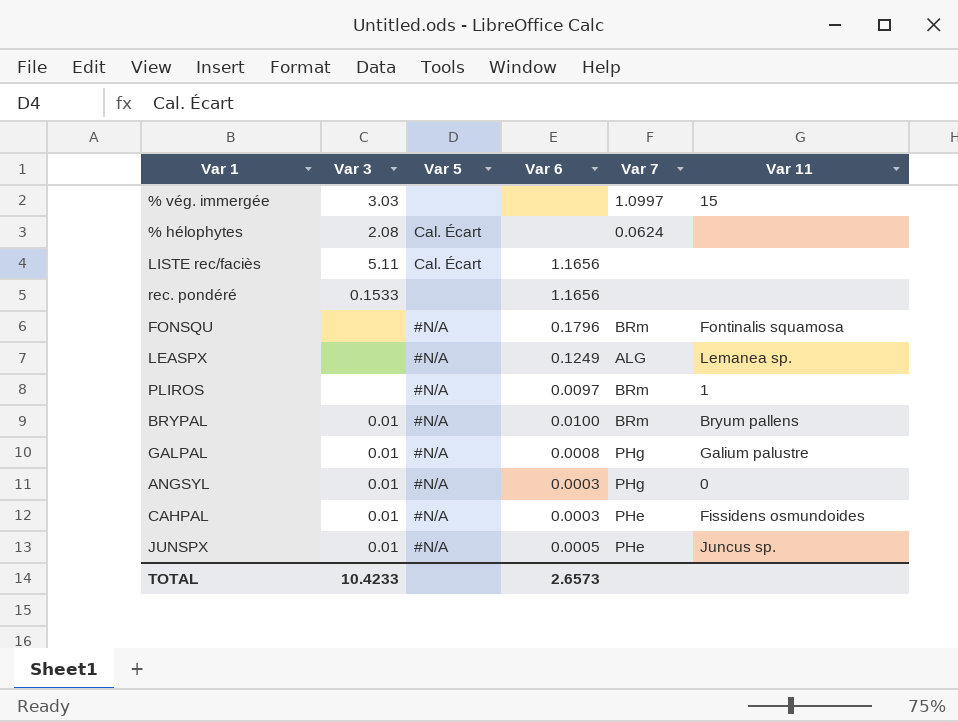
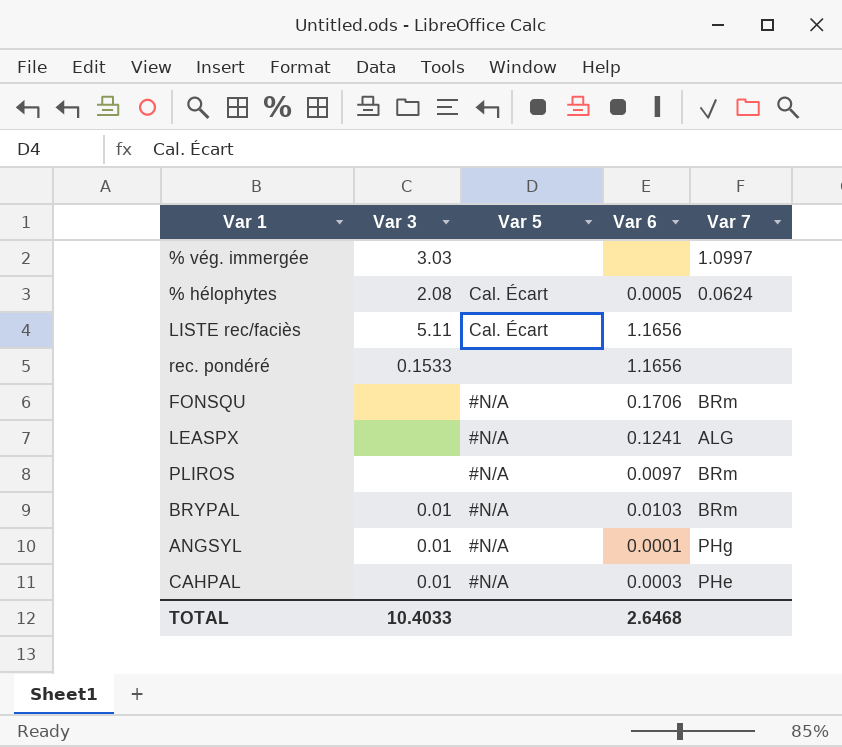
column Var 11 | position: 6 -> none
row GALPAL: 0.01 | #N/A | 0.0008 | PHg | Galium palustre -> none
row JUNSPX: 0.01 | #N/A | 0.0005 | PHe | Juncus sp. -> none
% hélophytes | Var 6: none -> 0.0005
FONSQU | Var 6: 0.1796 -> 0.1706
LEASPX | Var 6: 0.1249 -> 0.1241
BRYPAL | Var 6: 0.0100 -> 0.0103
ANGSYL | Var 6: 0.0003 -> 0.0001
TOTAL | Var 3: 10.4233 -> 10.4033
TOTAL | Var 6: 2.6573 -> 2.6468

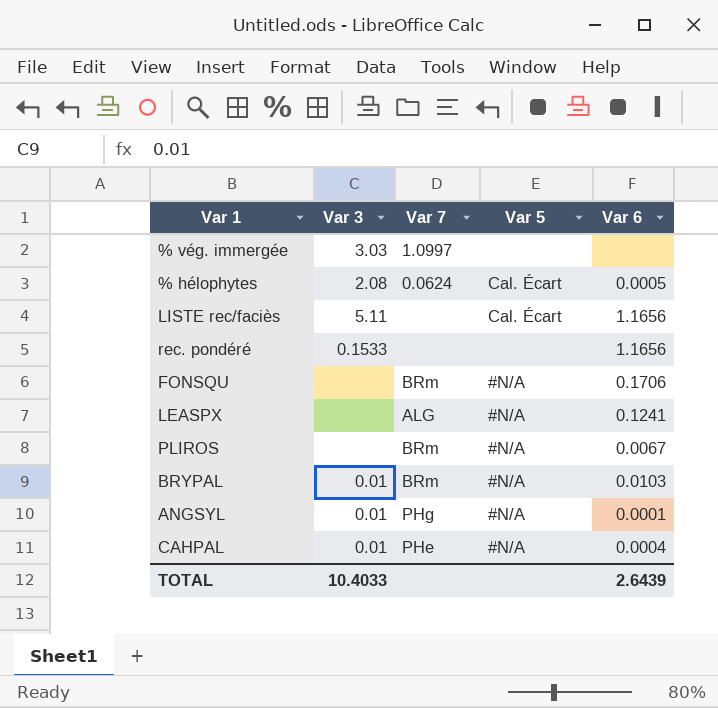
column Var 7 | position: 5 -> 3
PLIROS | Var 6: 0.0097 -> 0.0067
CAHPAL | Var 6: 0.0003 -> 0.0004
TOTAL | Var 6: 2.6468 -> 2.6439

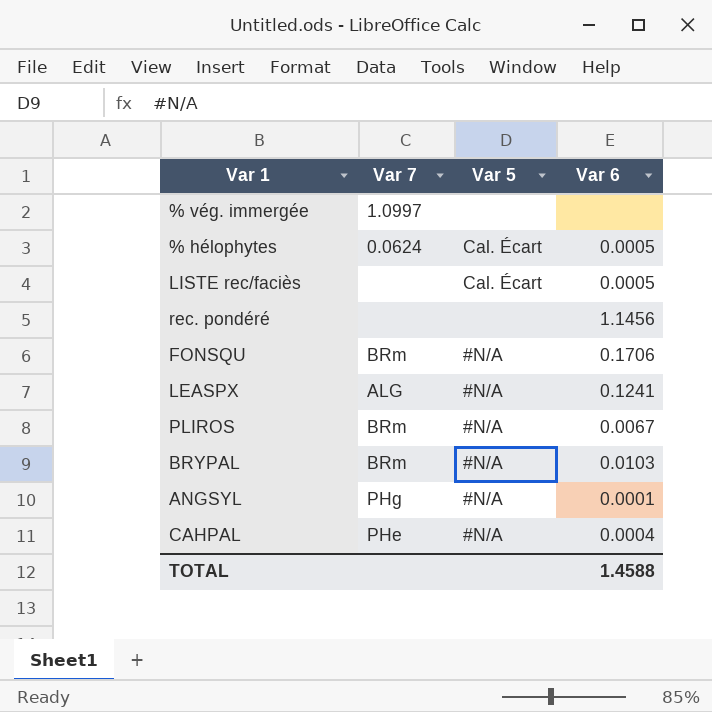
column Var 3 | position: 2 -> none
LISTE rec/faciès | Var 6: 1.1656 -> 0.0005
rec. pondéré | Var 6: 1.1656 -> 1.1456
TOTAL | Var 6: 2.6439 -> 1.4588

